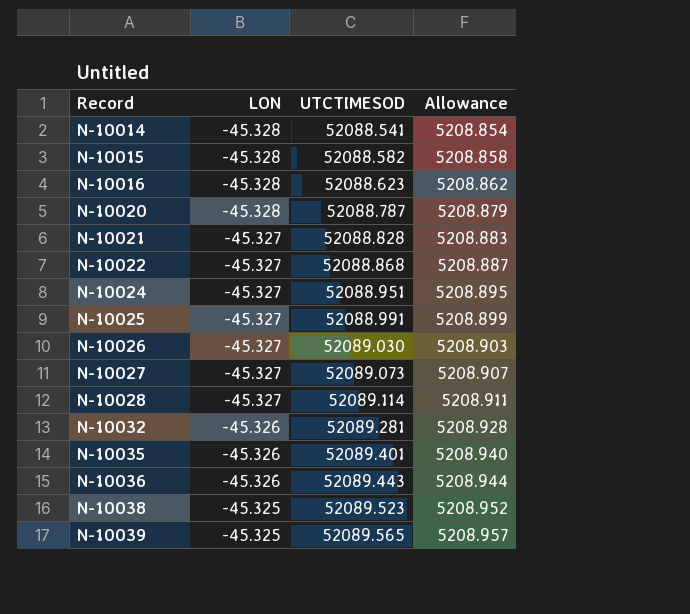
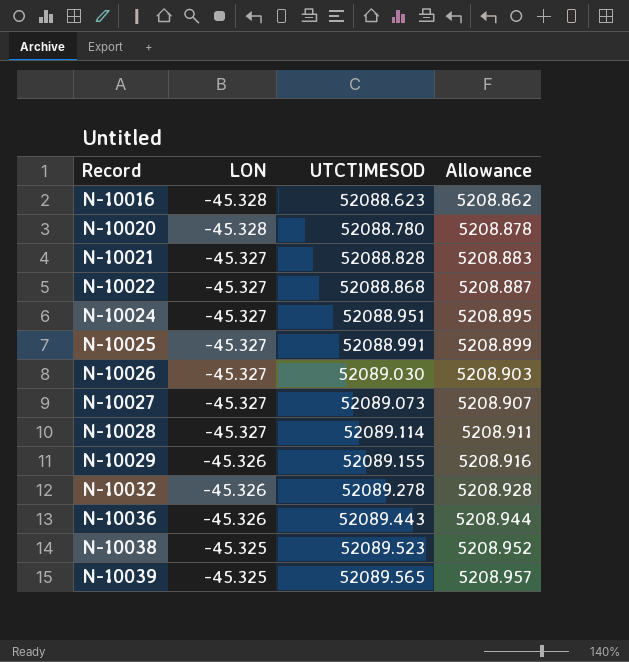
row N-10014: -45.328 | 52088.541 | 5208.854 -> none
row N-10015: -45.328 | 52088.582 | 5208.858 -> none
row N-10035: -45.326 | 52089.401 | 5208.940 -> none
N-10020 | UTCTIMESOD: 52088.787 -> 52088.780
N-10020 | Allowance: 5208.879 -> 5208.878
row N-10029: none -> -45.326 | 52089.155 | 5208.916
N-10032 | UTCTIMESOD: 52089.281 -> 52089.278

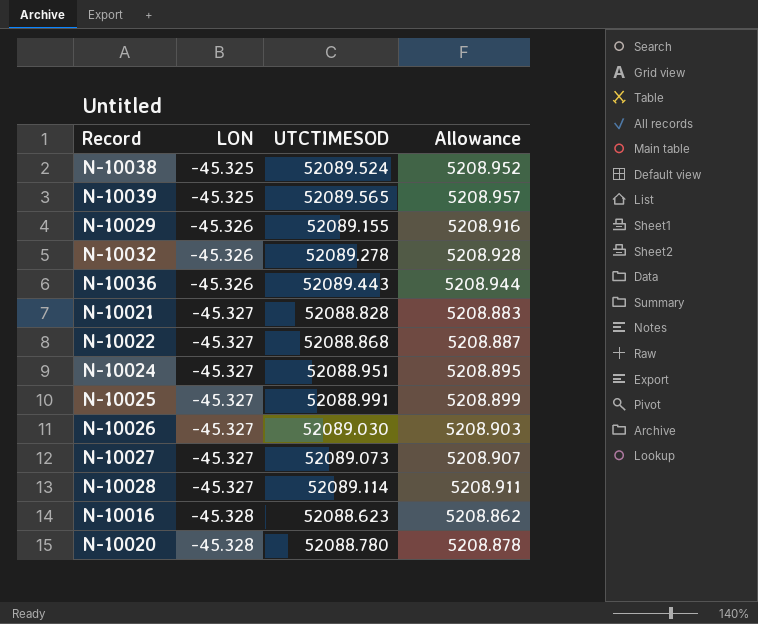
row order: Record ascending -> LON descending
N-10038 | UTCTIMESOD: 52089.523 -> 52089.524

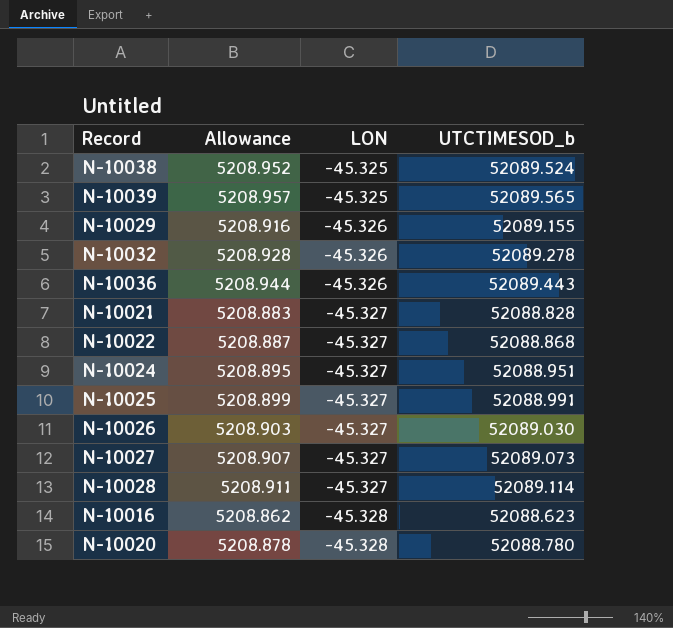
column Allowance | position: 4 -> 2
column name: UTCTIMESOD -> UTCTIMESOD_b

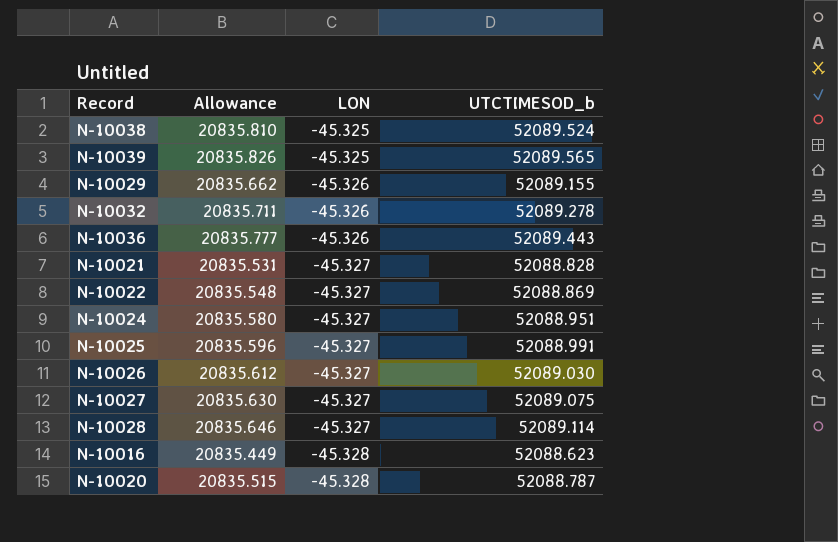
column Allowance | formula: [UTCTIMESOD_b] * 0.1 -> [UTCTIMESOD_b] * 0.4
N-10022 | UTCTIMESOD_b: 52088.868 -> 52088.869
N-10027 | UTCTIMESOD_b: 52089.073 -> 52089.075
N-10020 | UTCTIMESOD_b: 52088.780 -> 52088.787

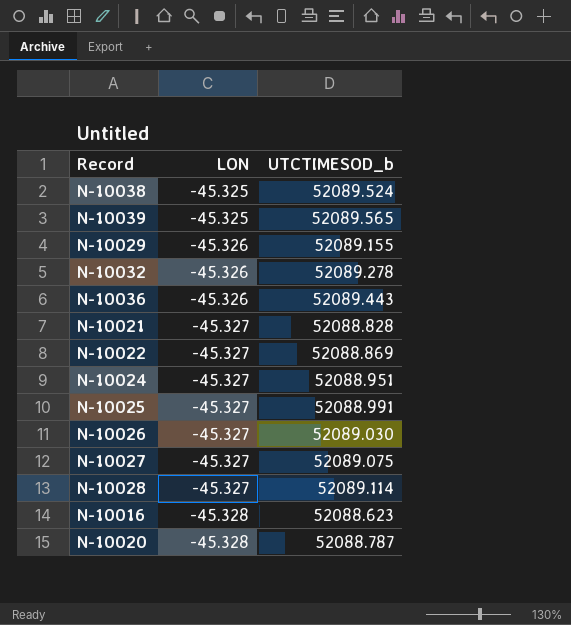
column Allowance | formula: [UTCTIMESOD_b] * 0.4 -> none

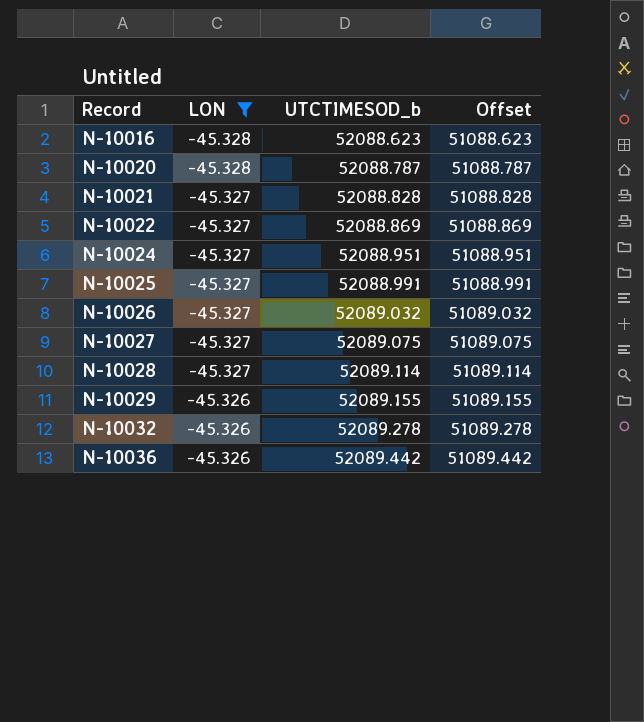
filter: none -> LON != -45.325
row order: LON descending -> Record ascending
column Offset | formula: none -> [UTCTIMESOD_b] - 1000
N-10026 | UTCTIMESOD_b: 52089.030 -> 52089.032
N-10036 | UTCTIMESOD_b: 52089.443 -> 52089.442

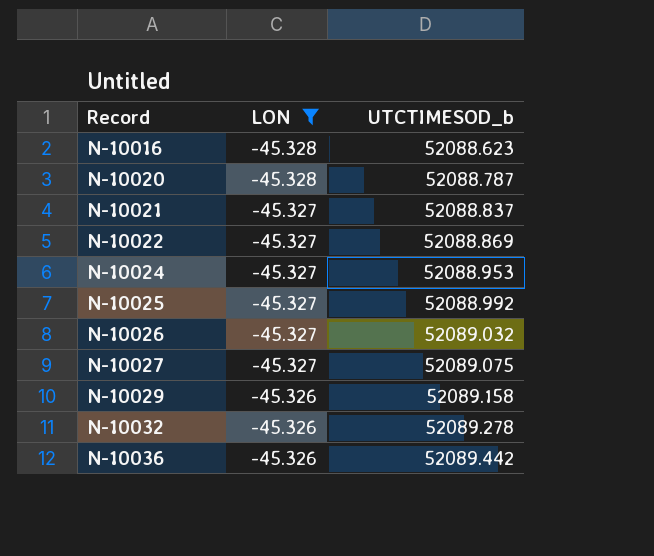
column Offset | formula: [UTCTIMESOD_b] - 1000 -> none
row N-10028: -45.327 | 52089.114 | 51089.114 -> none
N-10021 | UTCTIMESOD_b: 52088.828 -> 52088.837
N-10024 | UTCTIMESOD_b: 52088.951 -> 52088.953
N-10025 | UTCTIMESOD_b: 52088.991 -> 52088.992
N-10029 | UTCTIMESOD_b: 52089.155 -> 52089.158

